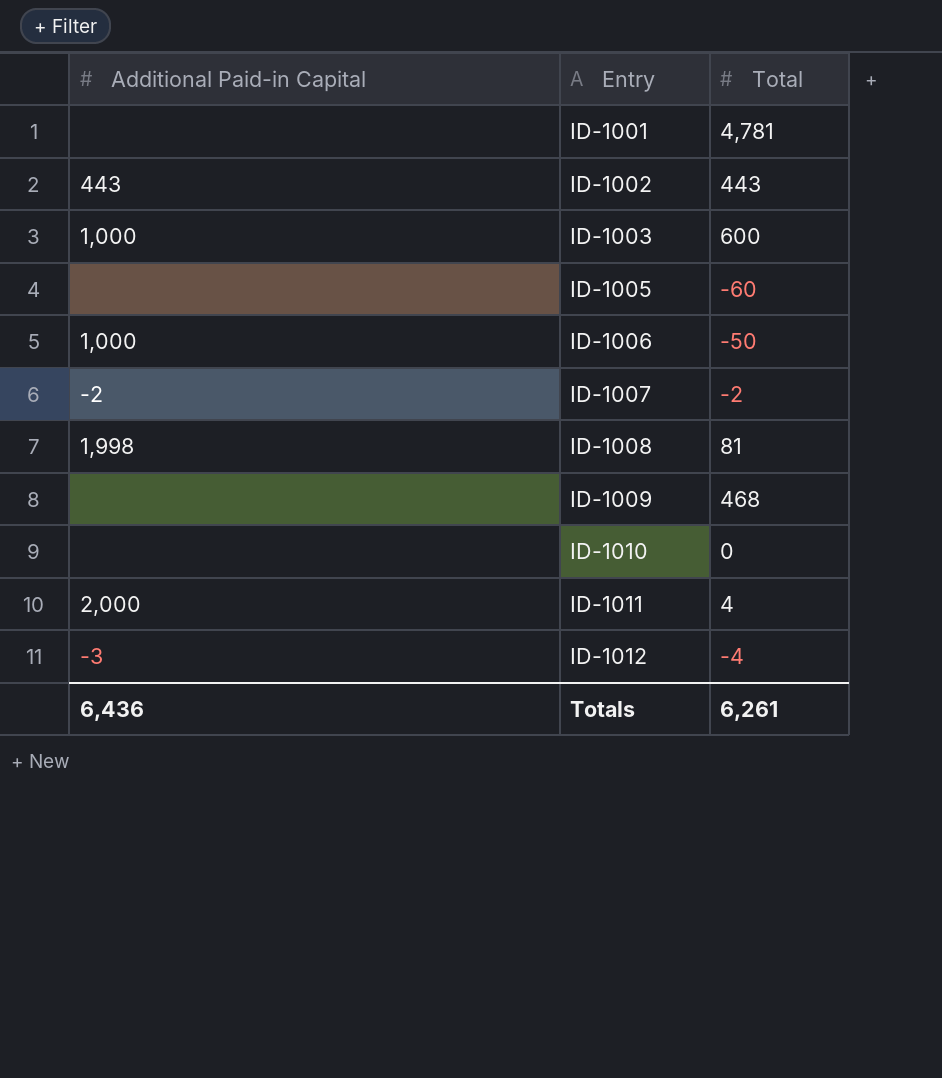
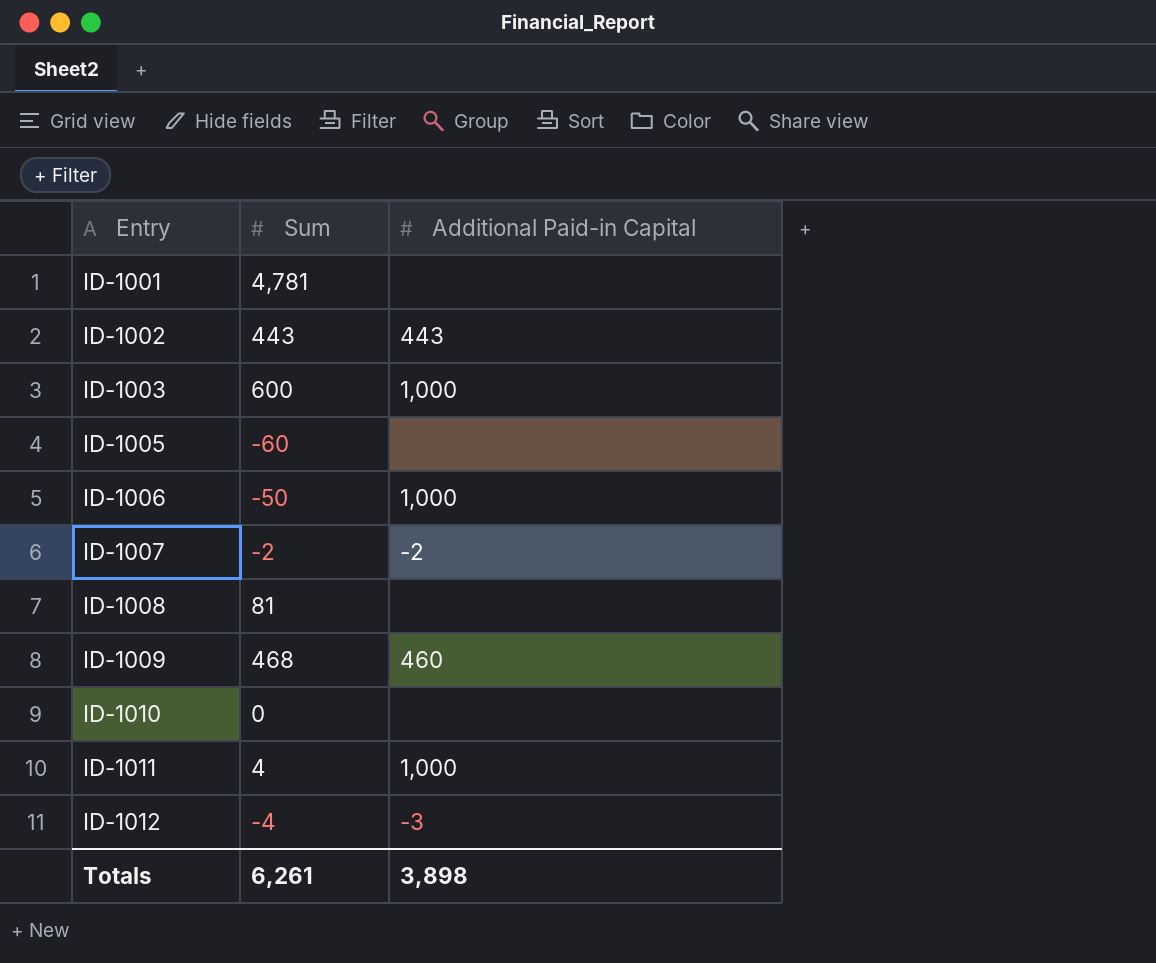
column name: Total -> Sum
column Additional Paid-in Capital | position: 1 -> 3
ID-1008 | Additional Paid-in Capital: 1,998 -> none
ID-1009 | Additional Paid-in Capital: none -> 460
ID-1011 | Additional Paid-in Capital: 2,000 -> 1,000
Totals | Additional Paid-in Capital: 6,436 -> 3,898

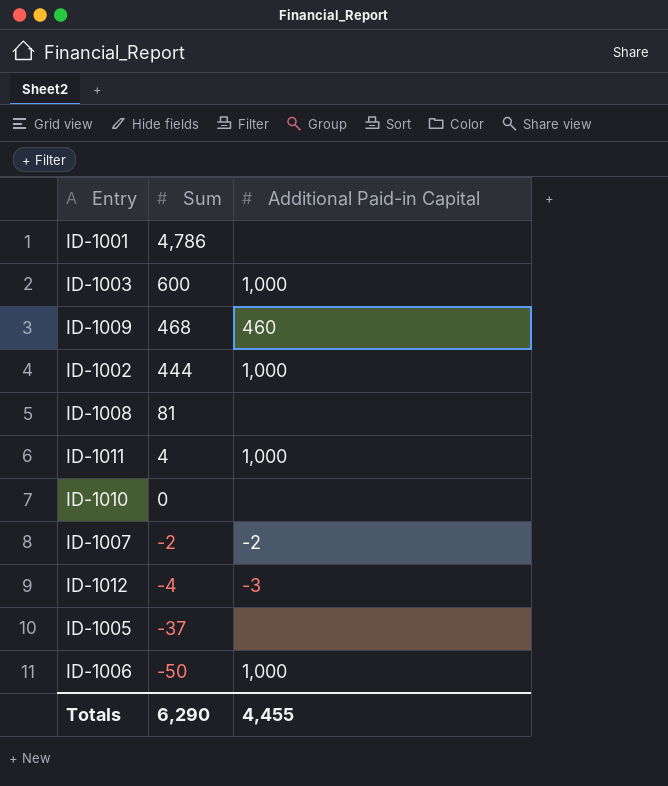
row order: Entry ascending -> Sum descending
ID-1001 | Sum: 4,781 -> 4,786
ID-1002 | Sum: 443 -> 444
ID-1002 | Additional Paid-in Capital: 443 -> 1,000
ID-1005 | Sum: -60 -> -37
Totals | Sum: 6,261 -> 6,290
Totals | Additional Paid-in Capital: 3,898 -> 4,455

